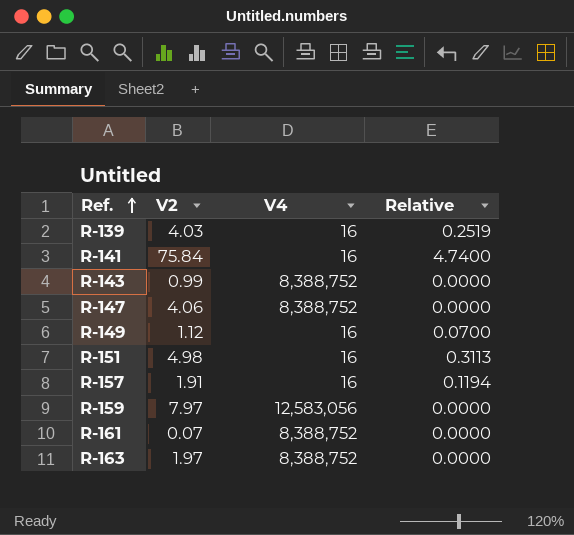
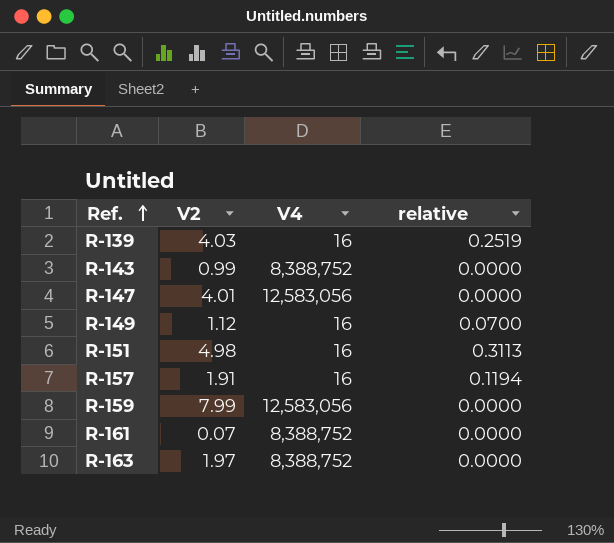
column name: Relative -> relative
row R-141: 75.84 | 16 | 4.7400 -> none
R-147 | V2: 4.06 -> 4.01
R-147 | V4: 8,388,752 -> 12,583,056
R-159 | V2: 7.97 -> 7.99

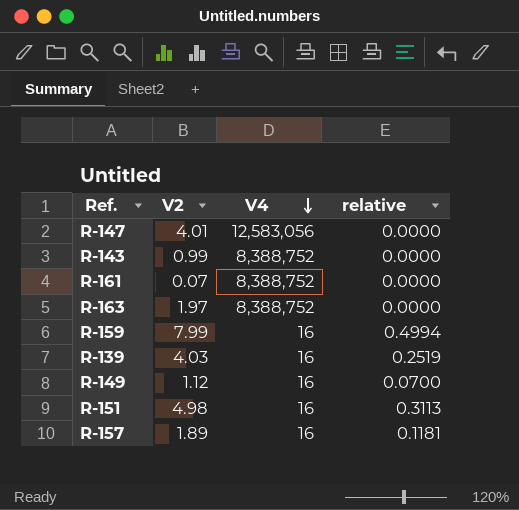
row order: Ref. ascending -> V4 descending
R-159 | V4: 12,583,056 -> 16
R-159 | relative: 0.0000 -> 0.4994
R-157 | V2: 1.91 -> 1.89
R-157 | relative: 0.1194 -> 0.1181

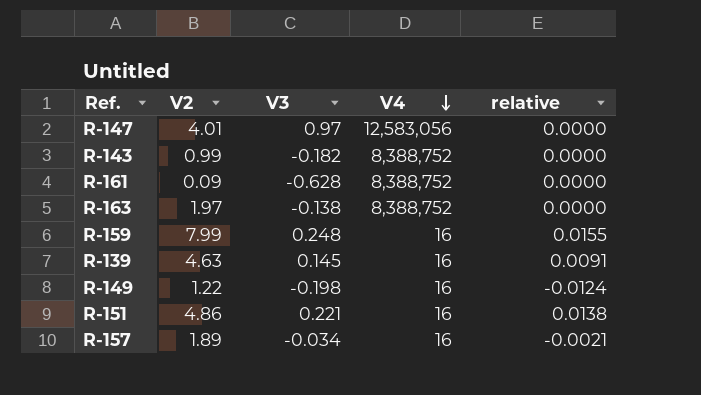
column V3 | position: none -> 3
column relative | formula: [V2] / [V4] -> [V3] / [V4]
R-161 | V2: 0.07 -> 0.09
R-139 | V2: 4.03 -> 4.63
R-149 | V2: 1.12 -> 1.22
R-151 | V2: 4.98 -> 4.86

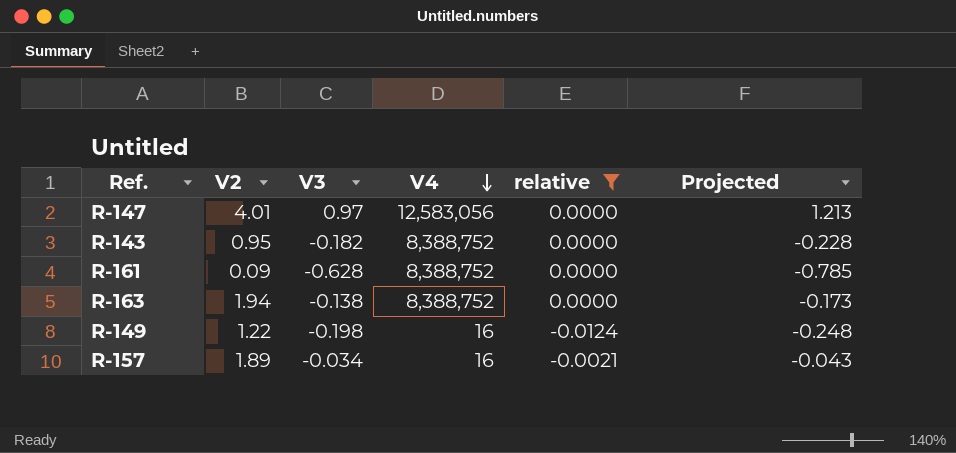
filter: none -> relative <= 0.0000
column Projected | formula: none -> [V3] * 1.25
R-143 | V2: 0.99 -> 0.95
R-163 | V2: 1.97 -> 1.94

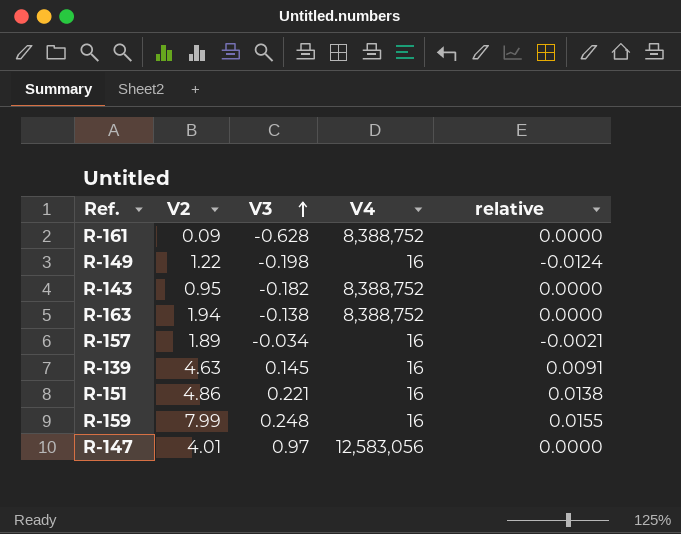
filter: relative <= 0.0000 -> none
row order: V4 descending -> V3 ascending
column Projected | formula: [V3] * 1.25 -> none

